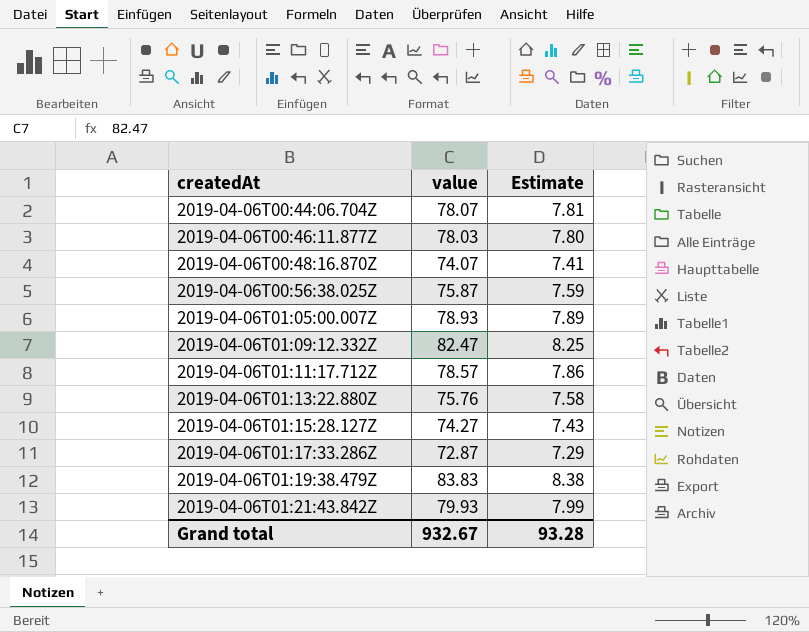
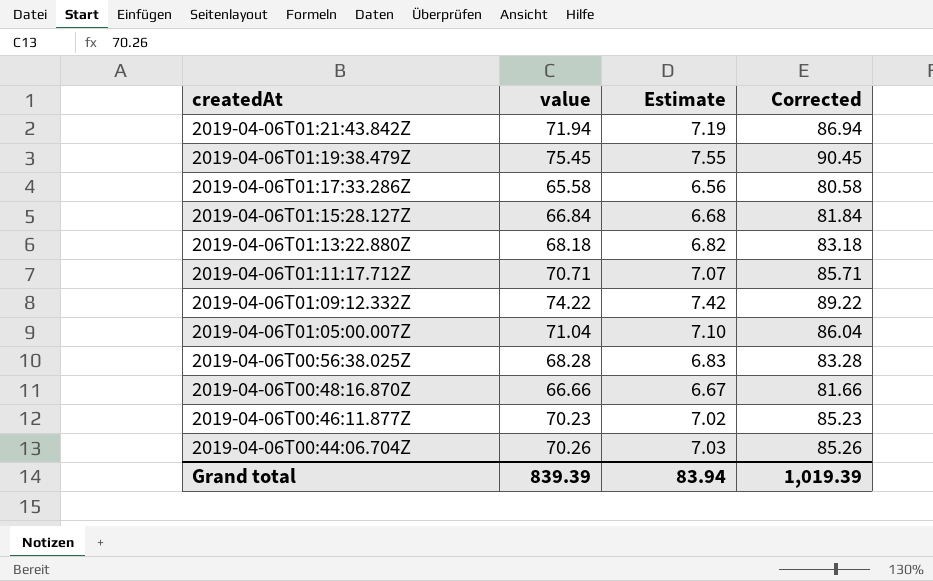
row order: createdAt ascending -> createdAt descending
column Corrected | formula: none -> [value] + 15
2019-04-06T01:21:43.842Z | value: 79.93 -> 71.94
2019-04-06T01:21:43.842Z | Estimate: 7.99 -> 7.19
2019-04-06T01:19:38.479Z | value: 83.83 -> 75.45
2019-04-06T01:19:38.479Z | Estimate: 8.38 -> 7.55
2019-04-06T01:17:33.286Z | value: 72.87 -> 65.58
2019-04-06T01:17:33.286Z | Estimate: 7.29 -> 6.56
2019-04-06T01:15:28.127Z | value: 74.27 -> 66.84
2019-04-06T01:15:28.127Z | Estimate: 7.43 -> 6.68
2019-04-06T01:13:22.880Z | value: 75.76 -> 68.18
2019-04-06T01:13:22.880Z | Estimate: 7.58 -> 6.82
2019-04-06T01:11:17.712Z | value: 78.57 -> 70.71
2019-04-06T01:11:17.712Z | Estimate: 7.86 -> 7.07
2019-04-06T01:09:12.332Z | value: 82.47 -> 74.22
2019-04-06T01:09:12.332Z | Estimate: 8.25 -> 7.42
2019-04-06T01:05:00.007Z | value: 78.93 -> 71.04
2019-04-06T01:05:00.007Z | Estimate: 7.89 -> 7.10
2019-04-06T00:56:38.025Z | value: 75.87 -> 68.28
2019-04-06T00:56:38.025Z | Estimate: 7.59 -> 6.83
2019-04-06T00:48:16.870Z | value: 74.07 -> 66.66
2019-04-06T00:48:16.870Z | Estimate: 7.41 -> 6.67
2019-04-06T00:46:11.877Z | value: 78.03 -> 70.23
2019-04-06T00:46:11.877Z | Estimate: 7.80 -> 7.02
2019-04-06T00:44:06.704Z | value: 78.07 -> 70.26
2019-04-06T00:44:06.704Z | Estimate: 7.81 -> 7.03
Grand total | value: 932.67 -> 839.39
Grand total | Estimate: 93.28 -> 83.94

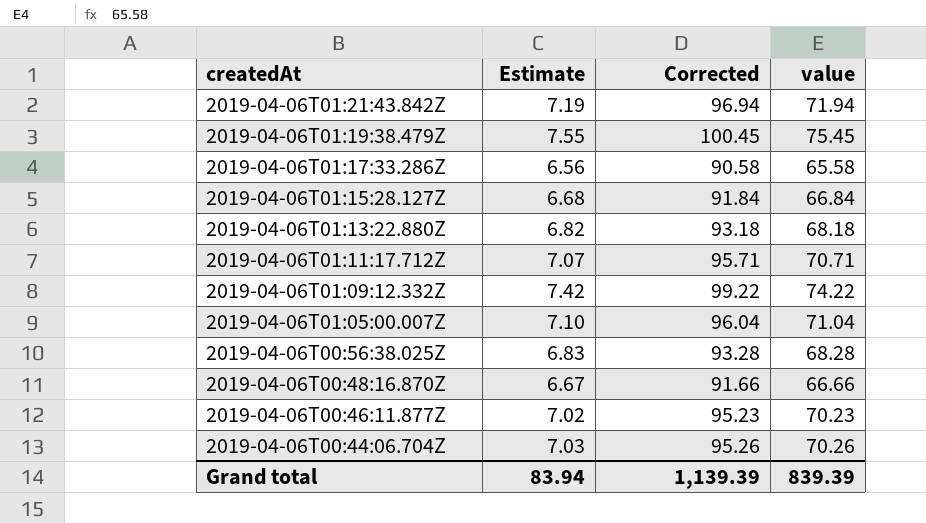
column Corrected | formula: [value] + 15 -> [value] + 25
column value | position: 2 -> 4
Grand total | Corrected: 1,019.39 -> 1,139.39

